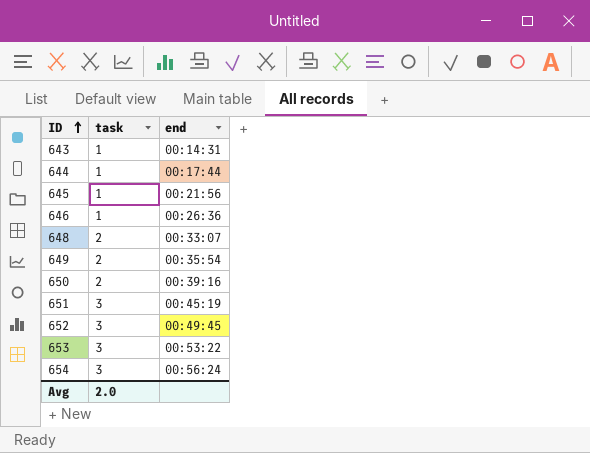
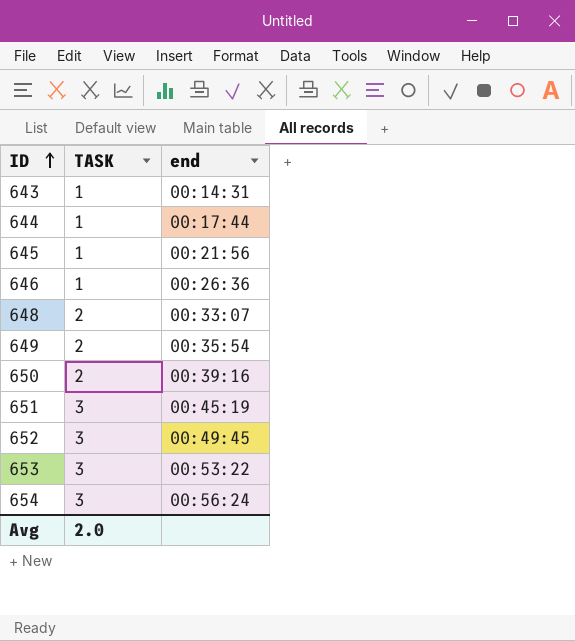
column name: task -> TASK

